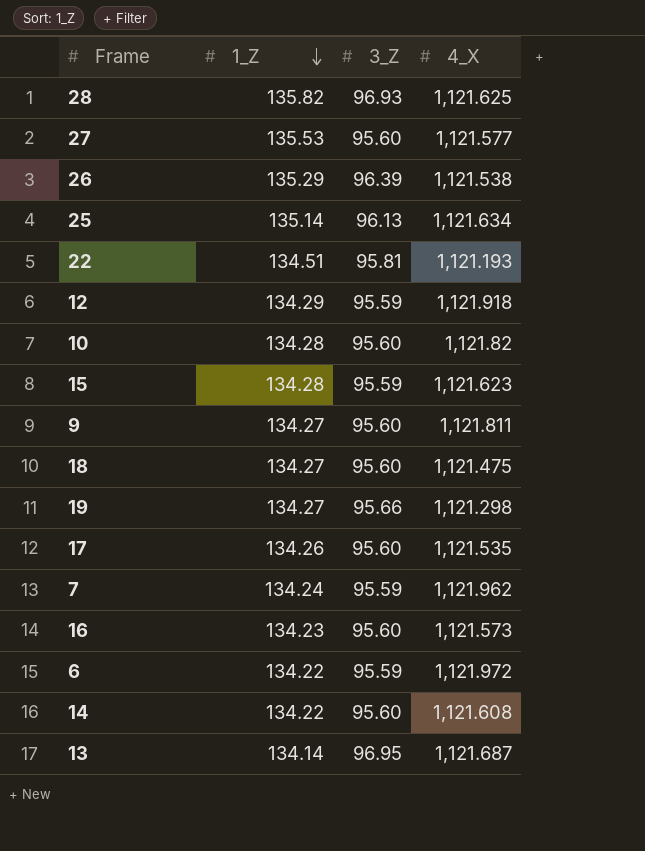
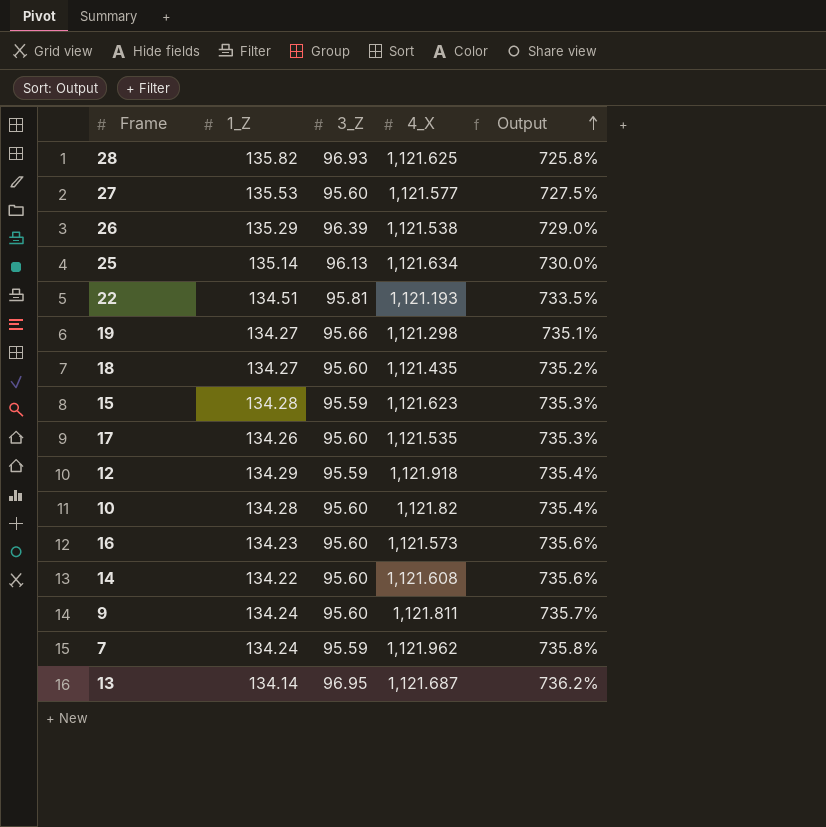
row order: 1_Z descending -> Output ascending
column Output | formula: none -> ([4_X] - [1_Z]) / [1_Z]
row 6: 134.22 | 95.59 | 1,121.972 -> none
18 | 4_X: 1,121.475 -> 1,121.435
9 | 1_Z: 134.27 -> 134.24

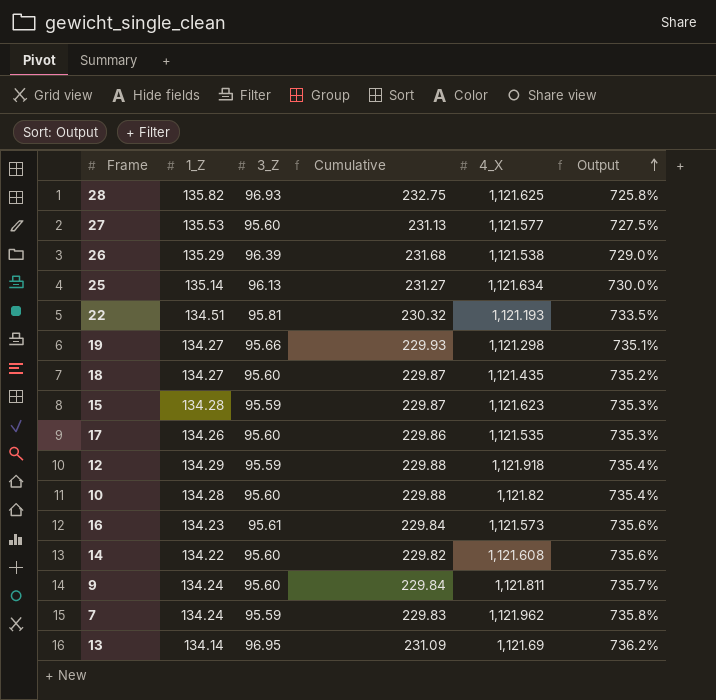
column Cumulative | formula: none -> [1_Z] + [3_Z]
16 | 3_Z: 95.60 -> 95.61
13 | 4_X: 1,121.687 -> 1,121.69

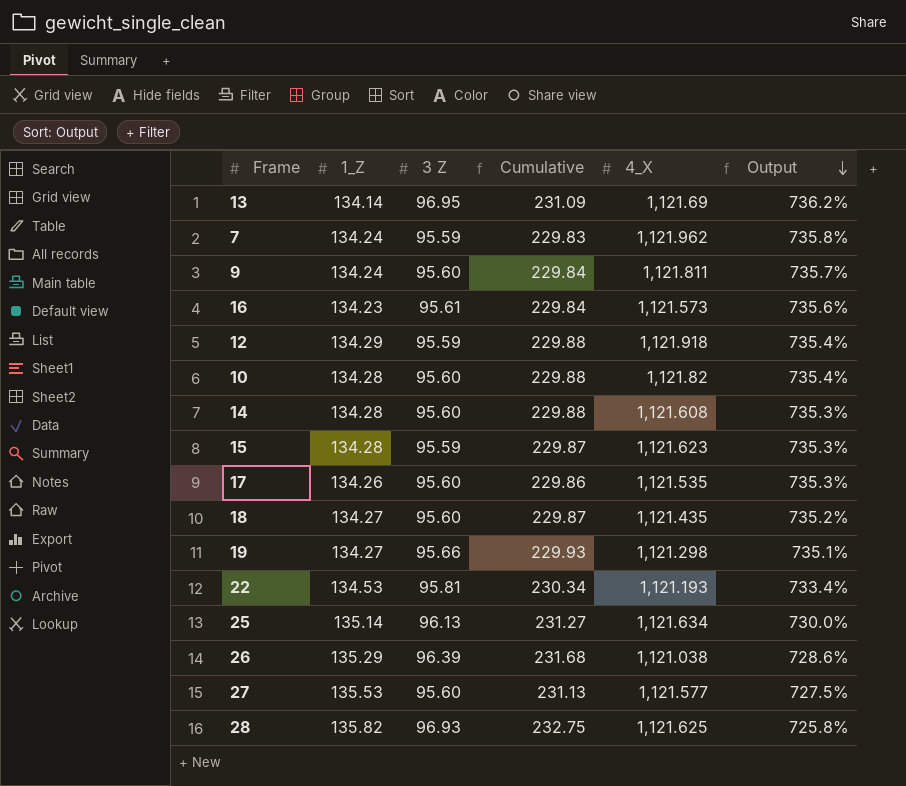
row order: Output ascending -> Output descending
column name: 3_Z -> 3 Z
14 | 1_Z: 134.22 -> 134.28
14 | Cumulative: 229.82 -> 229.88
14 | Output: 735.6% -> 735.3%
22 | 1_Z: 134.51 -> 134.53
22 | Cumulative: 230.32 -> 230.34
22 | Output: 733.5% -> 733.4%
26 | 4_X: 1,121.538 -> 1,121.038
26 | Output: 729.0% -> 728.6%

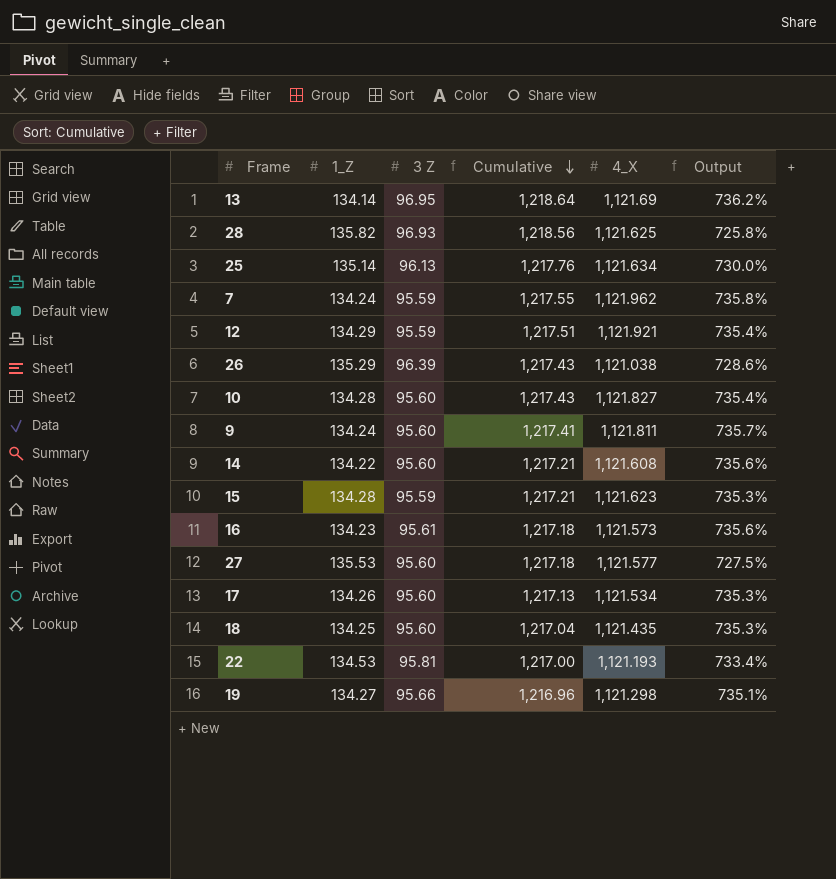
row order: Output descending -> Cumulative descending
column Cumulative | formula: [1_Z] + [3 Z] -> [3 Z] + [4_X]
12 | 4_X: 1,121.918 -> 1,121.921
10 | 4_X: 1,121.82 -> 1,121.827
14 | 1_Z: 134.28 -> 134.22
14 | Output: 735.3% -> 735.6%
17 | 4_X: 1,121.535 -> 1,121.534
18 | 1_Z: 134.27 -> 134.25
18 | Output: 735.2% -> 735.3%

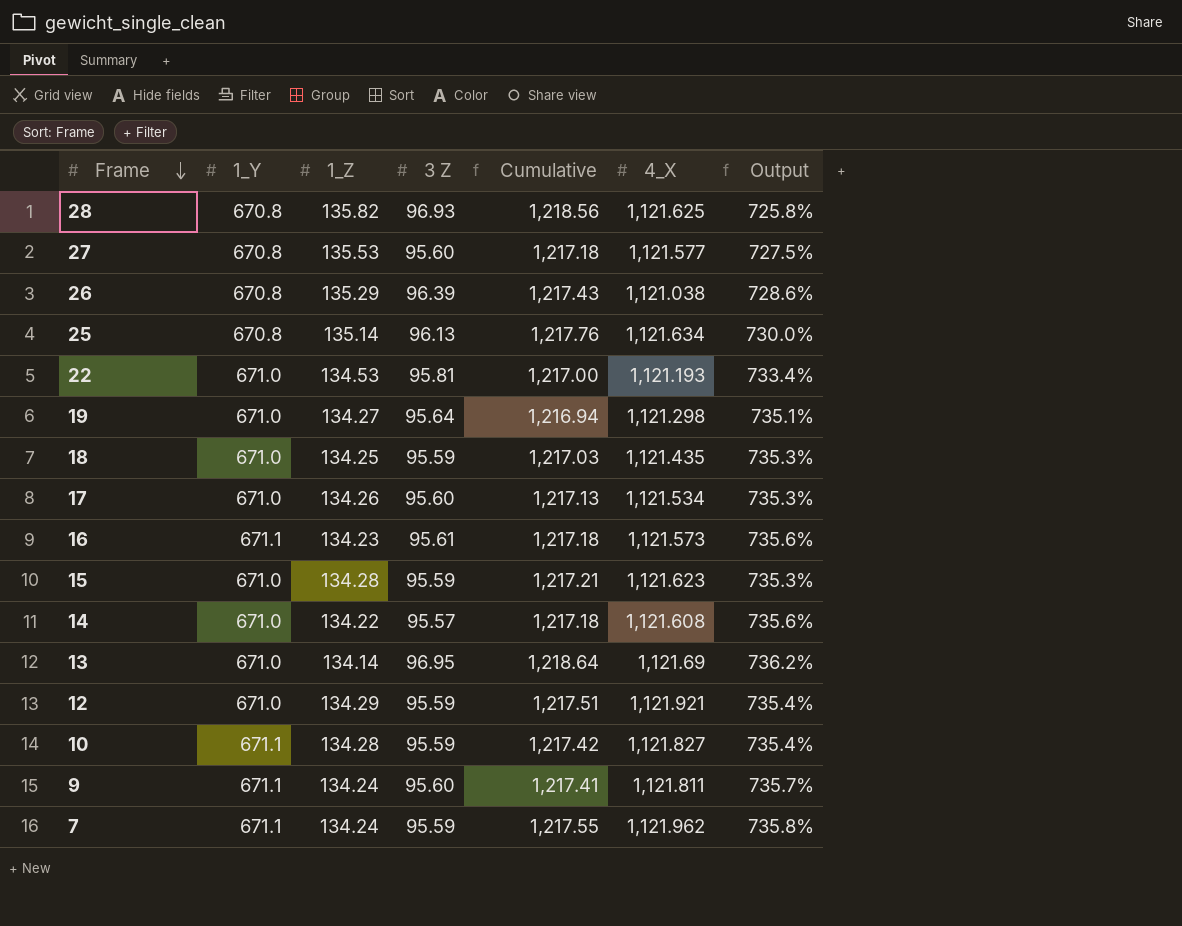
row order: Cumulative descending -> Frame descending
column 1_Y | position: none -> 2
19 | 3 Z: 95.66 -> 95.64
19 | Cumulative: 1,216.96 -> 1,216.94
18 | 3 Z: 95.60 -> 95.59
18 | Cumulative: 1,217.04 -> 1,217.03
14 | 3 Z: 95.60 -> 95.57
14 | Cumulative: 1,217.21 -> 1,217.18
10 | 3 Z: 95.60 -> 95.59
10 | Cumulative: 1,217.43 -> 1,217.42

